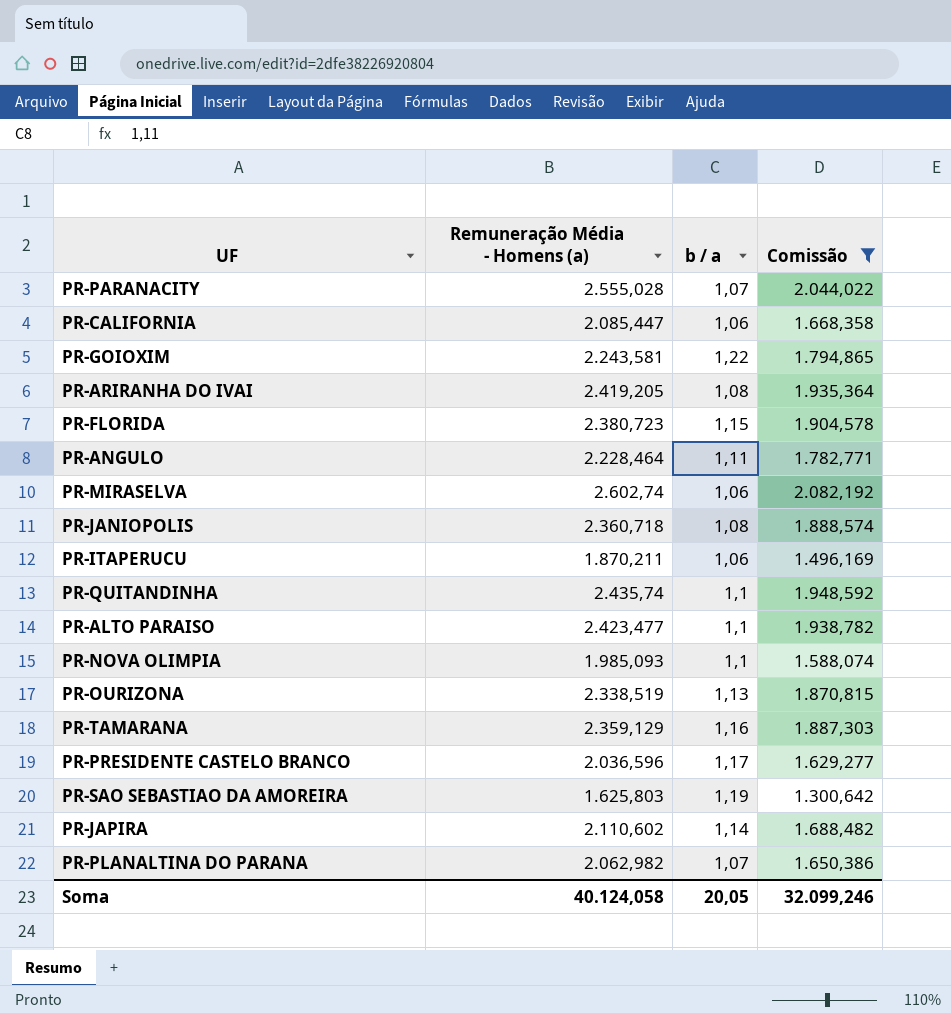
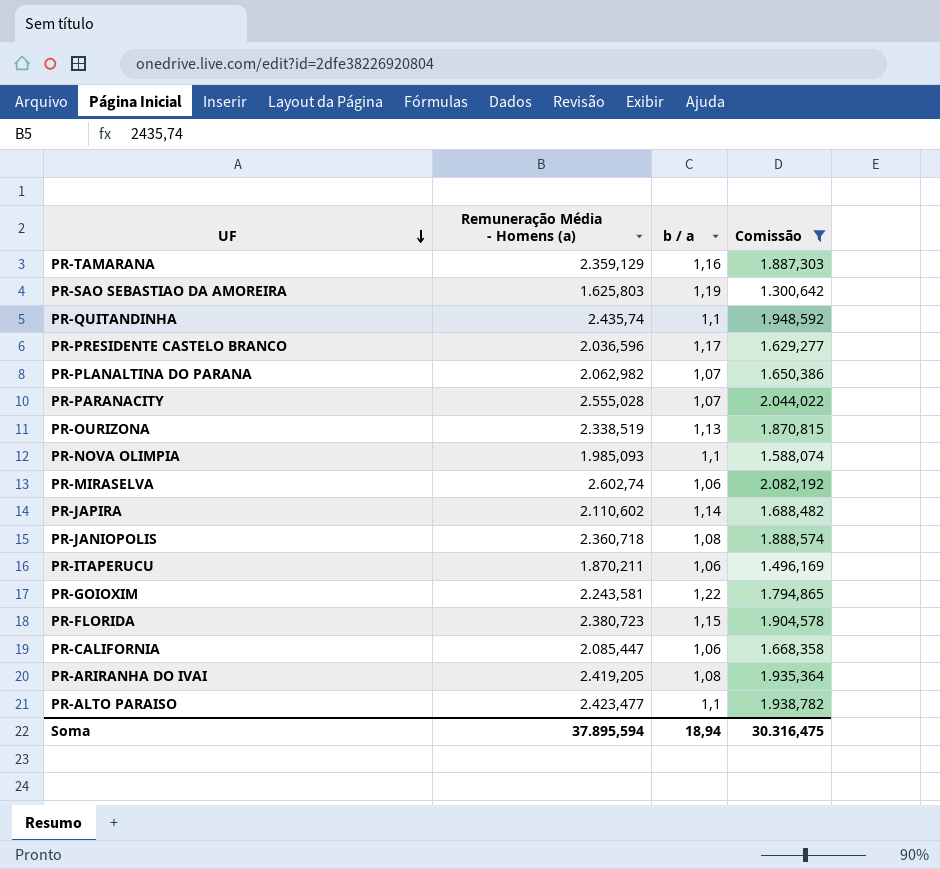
row order: none -> UF descending
row PR-ANGULO: 2.228,464 | 1,11 | 1.782,771 -> none
Soma | Remuneração Média - Homens (a): 40.124,058 -> 37.895,594
Soma | b / a: 20,05 -> 18,94
Soma | Comissão: 32.099,246 -> 30.316,475

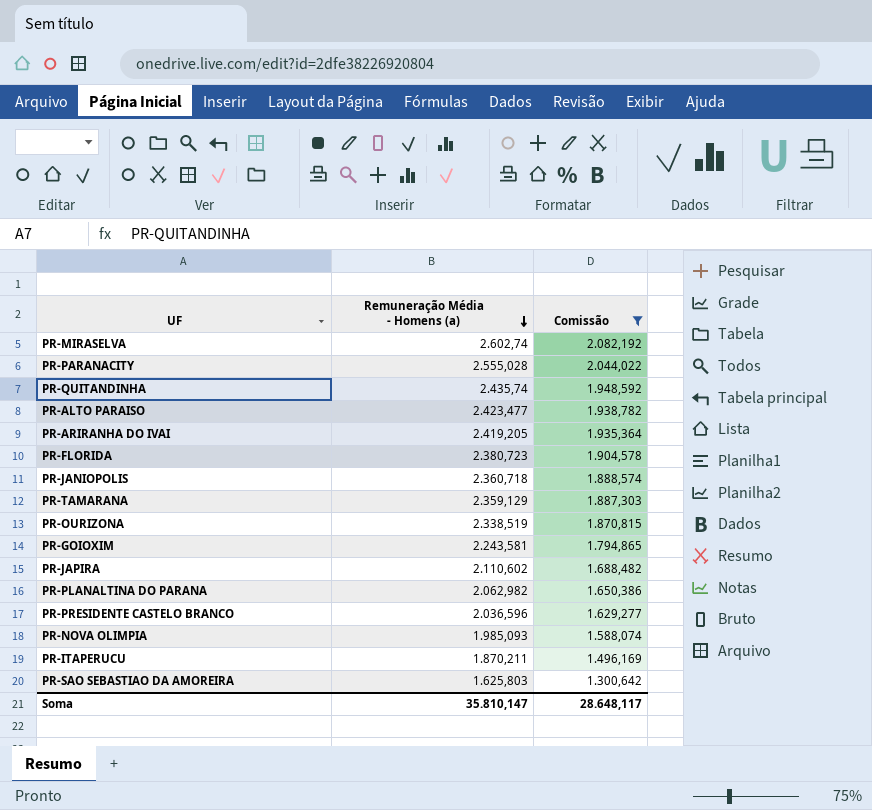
row order: UF descending -> Remuneração Média - Homens (a) descending
column b / a | position: 3 -> none
row PR-CALIFORNIA: 2.085,447 | 1,06 | 1.668,358 -> none
Soma | Remuneração Média - Homens (a): 37.895,594 -> 35.810,147
Soma | Comissão: 30.316,475 -> 28.648,117

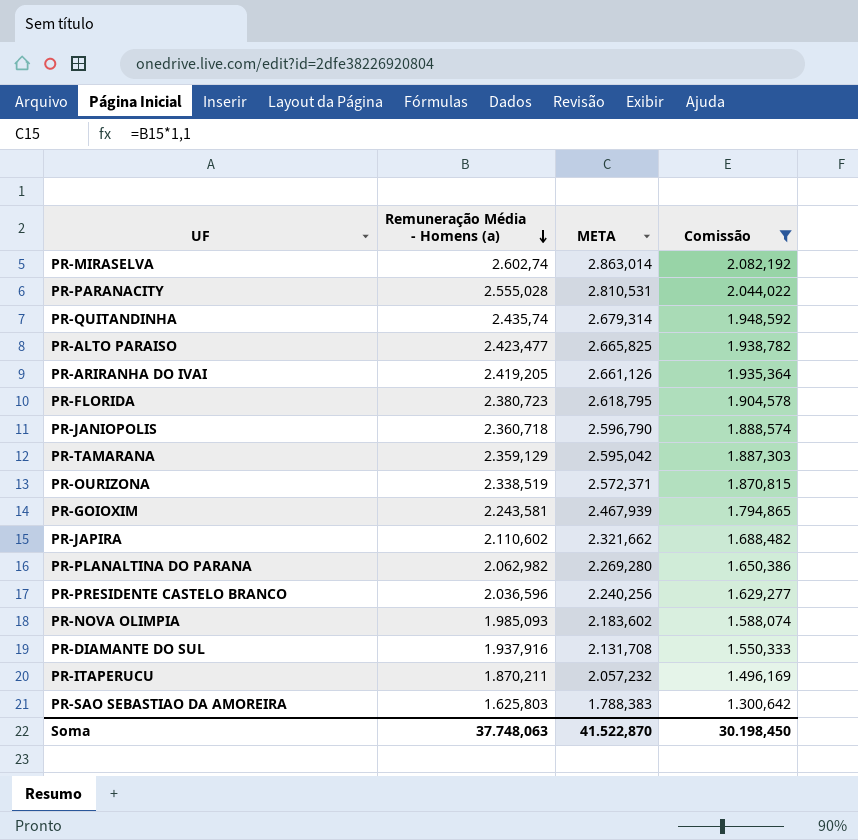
column META | formula: none -> [Remuneração Média - Homens (a)] * 1,1
row PR-DIAMANTE DO SUL: none -> 1.937,916 | 2.131,708 | 1.550,333
Soma | Remuneração Média - Homens (a): 35.810,147 -> 37.748,063
Soma | Comissão: 28.648,117 -> 30.198,450

